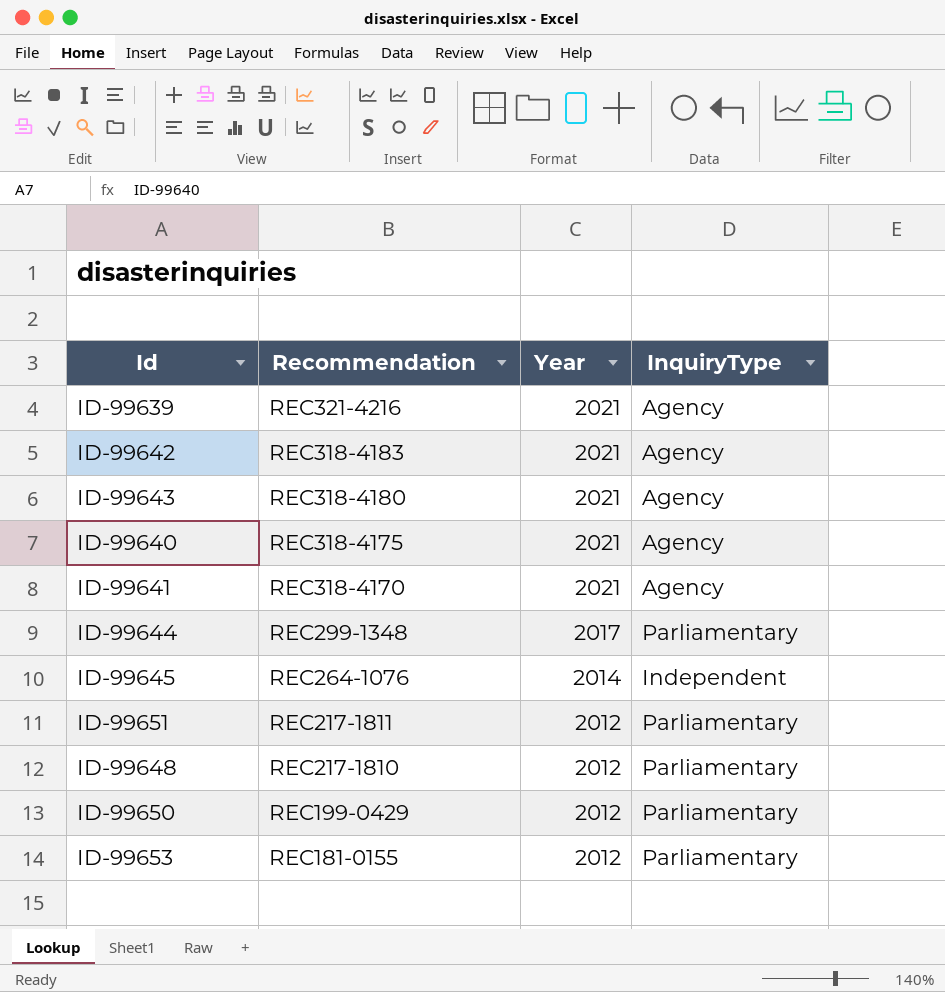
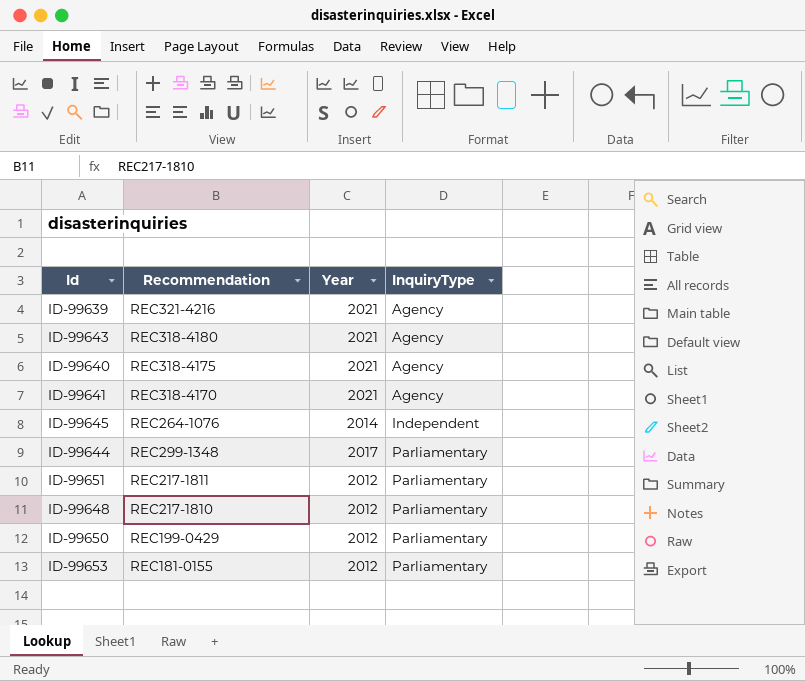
row order: Recommendation descending -> InquiryType ascending
row ID-99642: REC318-4183 | 2021 | Agency -> none

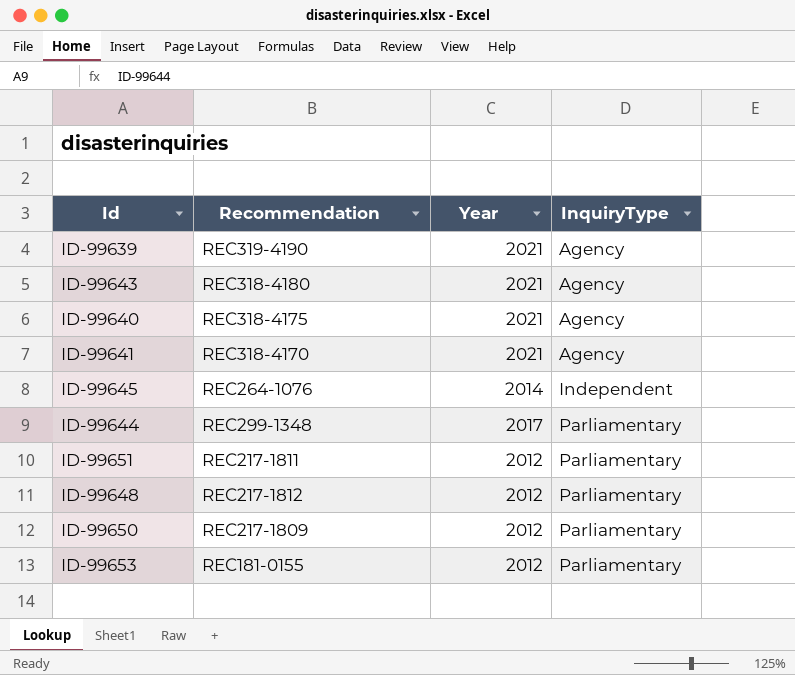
ID-99639 | Recommendation: REC321-4216 -> REC319-4190
ID-99648 | Recommendation: REC217-1810 -> REC217-1812
ID-99650 | Recommendation: REC199-0429 -> REC217-1809

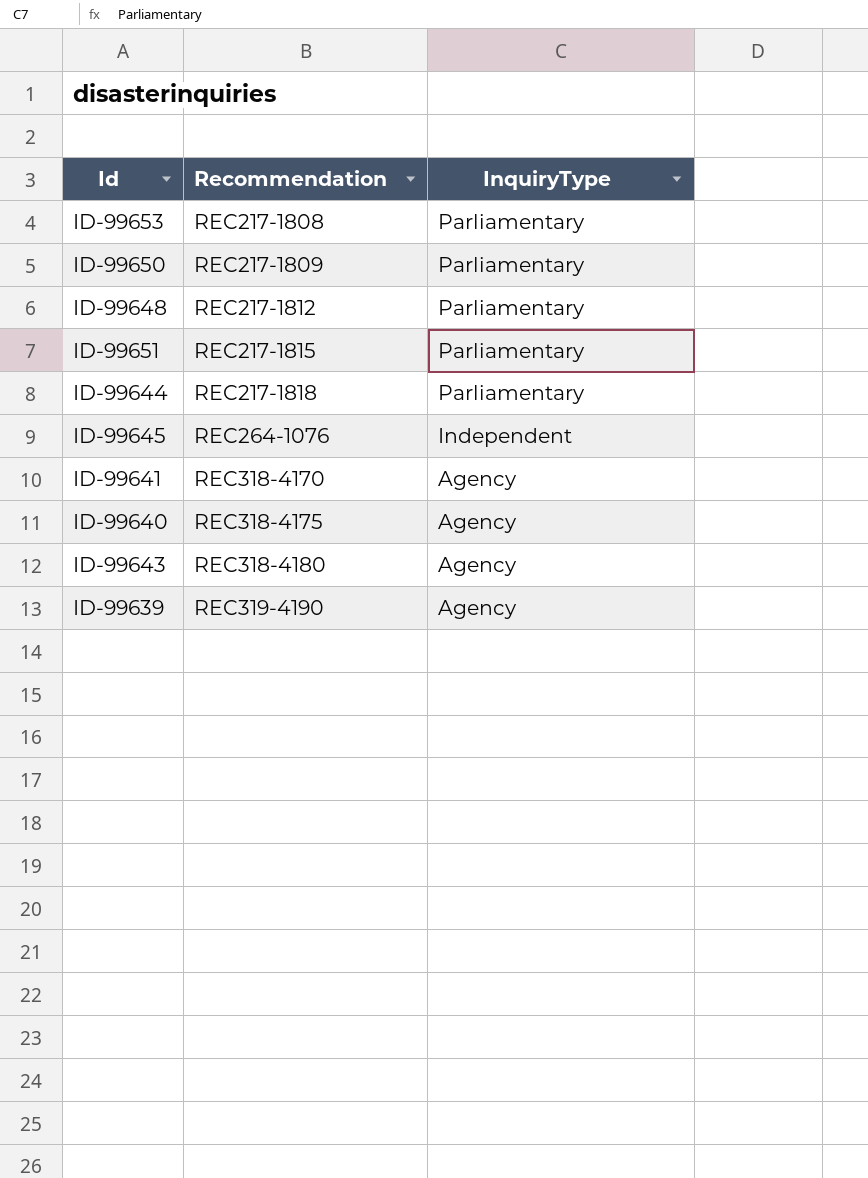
row order: InquiryType ascending -> Recommendation ascending
column Year | position: 3 -> none
ID-99653 | Recommendation: REC181-0155 -> REC217-1808
ID-99651 | Recommendation: REC217-1811 -> REC217-1815
ID-99644 | Recommendation: REC299-1348 -> REC217-1818

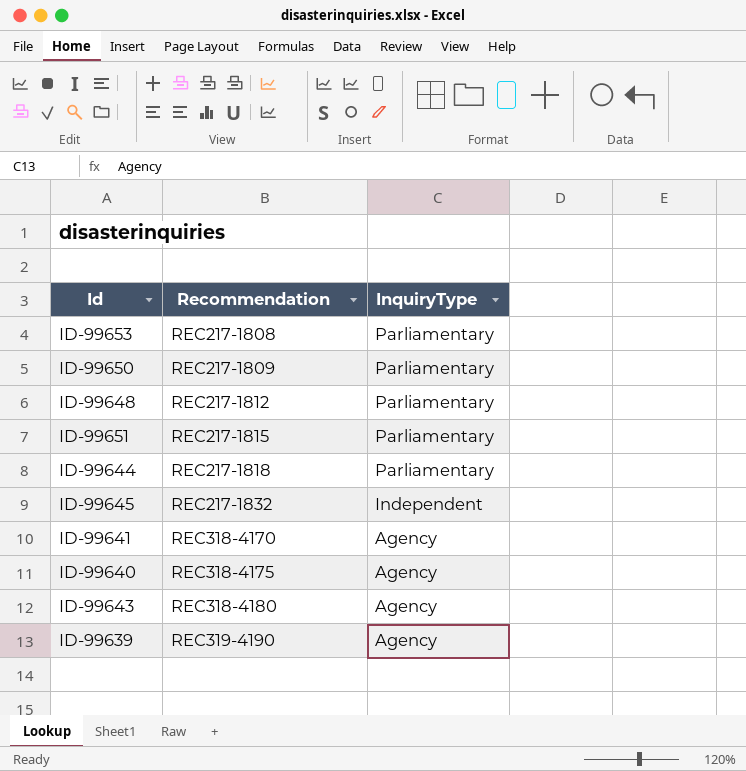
ID-99645 | Recommendation: REC264-1076 -> REC217-1832

